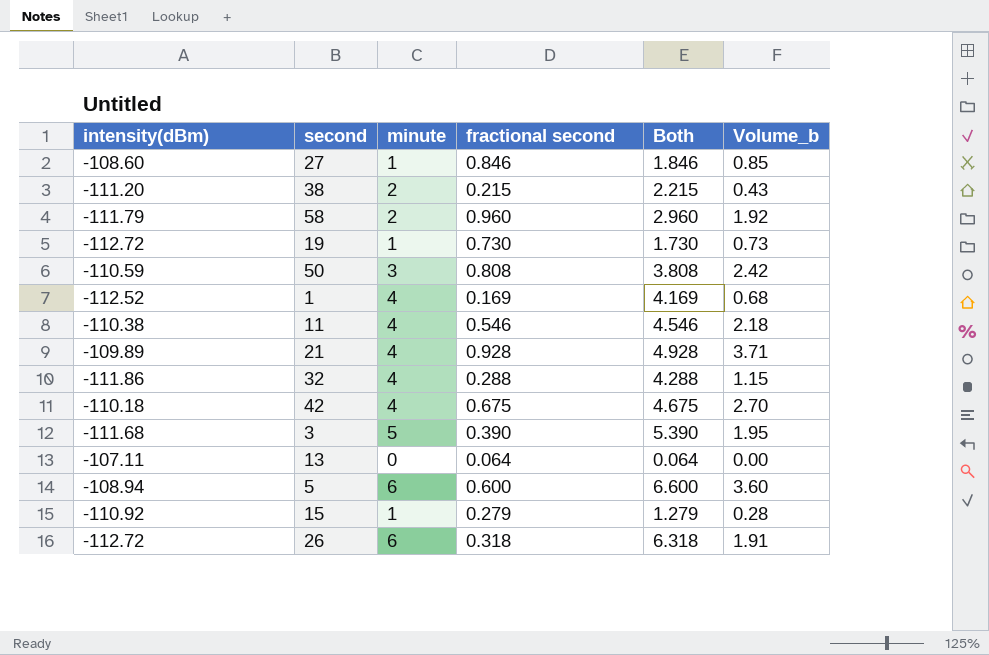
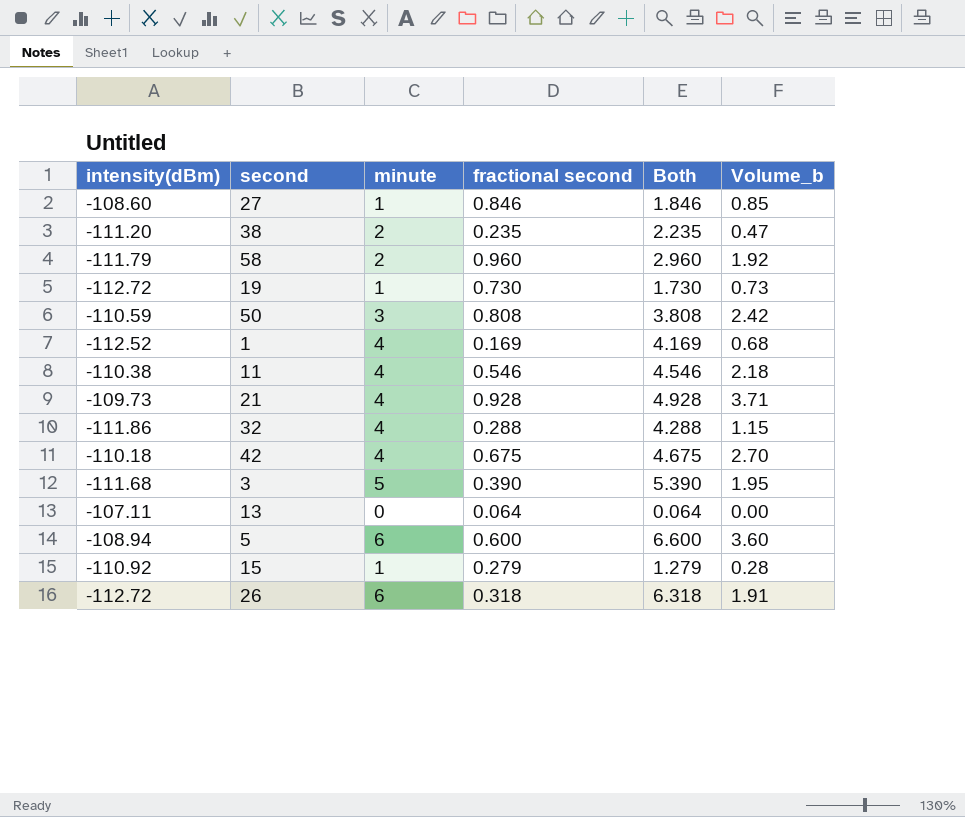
38 | fractional second: 0.215 -> 0.235
38 | Both: 2.215 -> 2.235
38 | Volume_b: 0.43 -> 0.47
21 | intensity(dBm): -109.89 -> -109.73

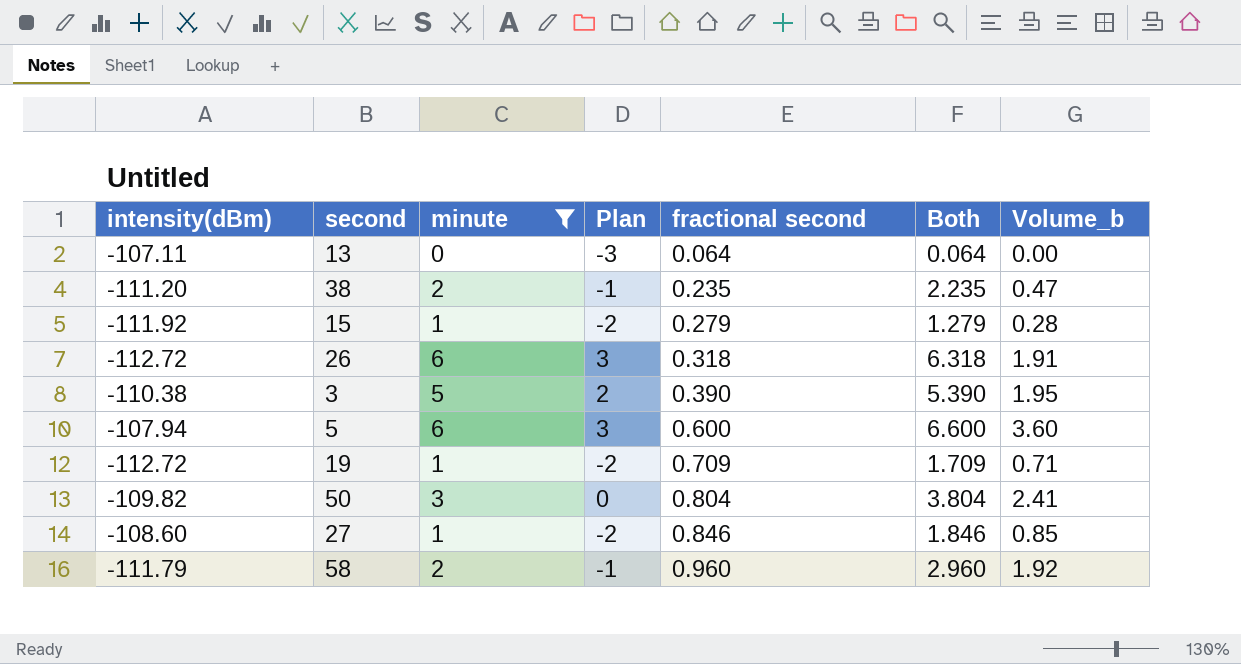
filter: none -> minute != 4
row order: none -> fractional second ascending
column Plan | formula: none -> [minute] - 3
15 | intensity(dBm): -110.92 -> -111.92
3 | intensity(dBm): -111.68 -> -110.38
5 | intensity(dBm): -108.94 -> -107.94
19 | fractional second: 0.730 -> 0.709
19 | Both: 1.730 -> 1.709
19 | Volume_b: 0.73 -> 0.71
50 | intensity(dBm): -110.59 -> -109.82
50 | fractional second: 0.808 -> 0.804
50 | Both: 3.808 -> 3.804
50 | Volume_b: 2.42 -> 2.41

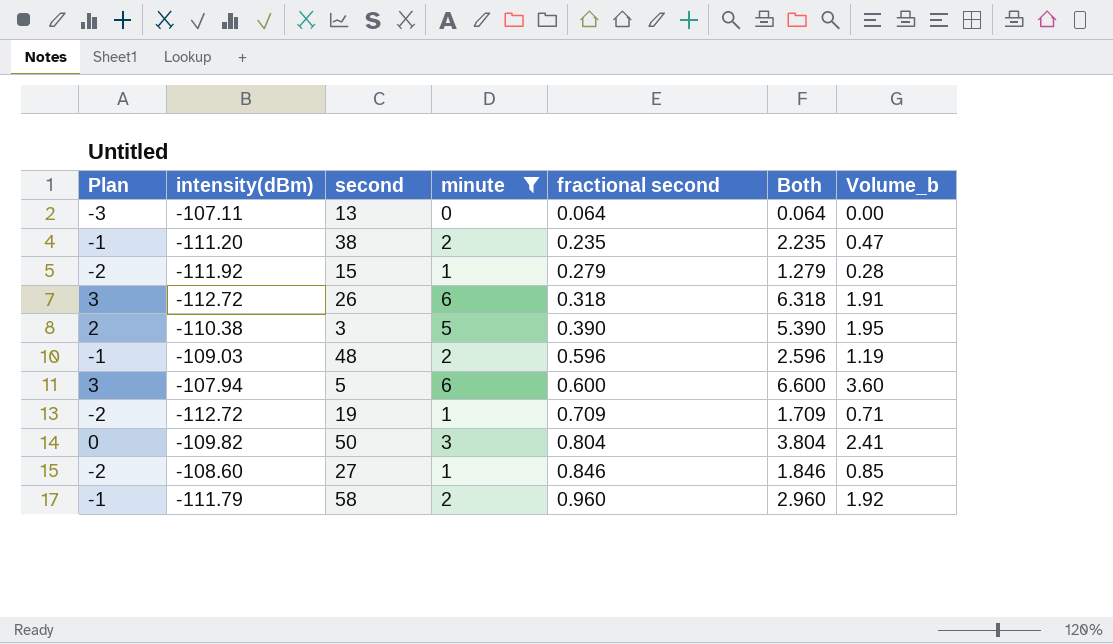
column Plan | position: 4 -> 1
row 48: none -> -1 | -109.03 | 2 | 0.596 | 2.596 | 1.19

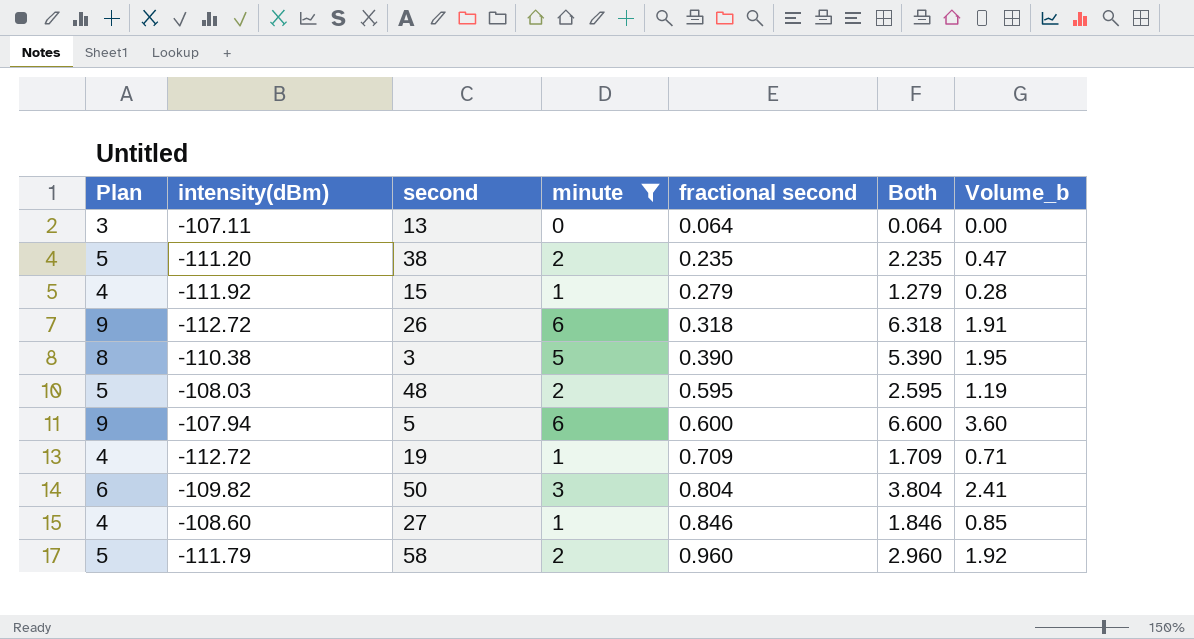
column Plan | formula: [minute] - 3 -> [minute] + 3
48 | intensity(dBm): -109.03 -> -108.03
48 | fractional second: 0.596 -> 0.595
48 | Both: 2.596 -> 2.595

